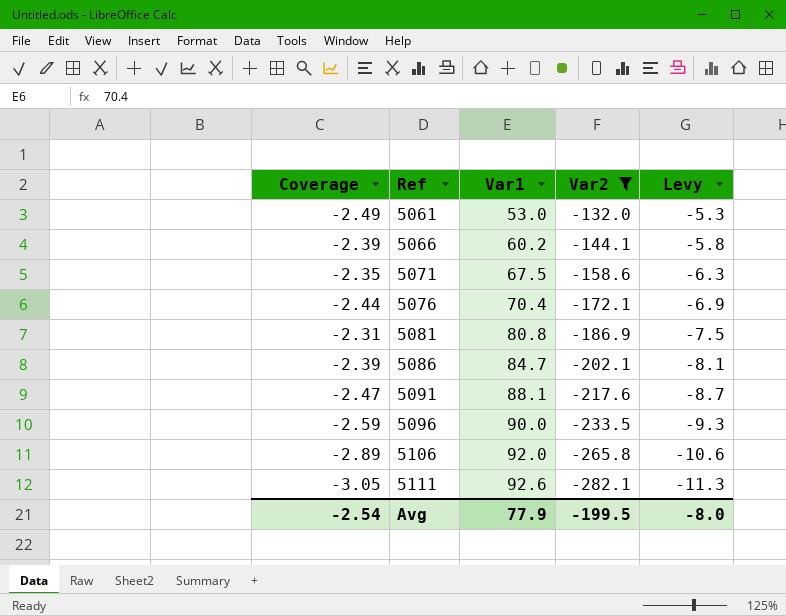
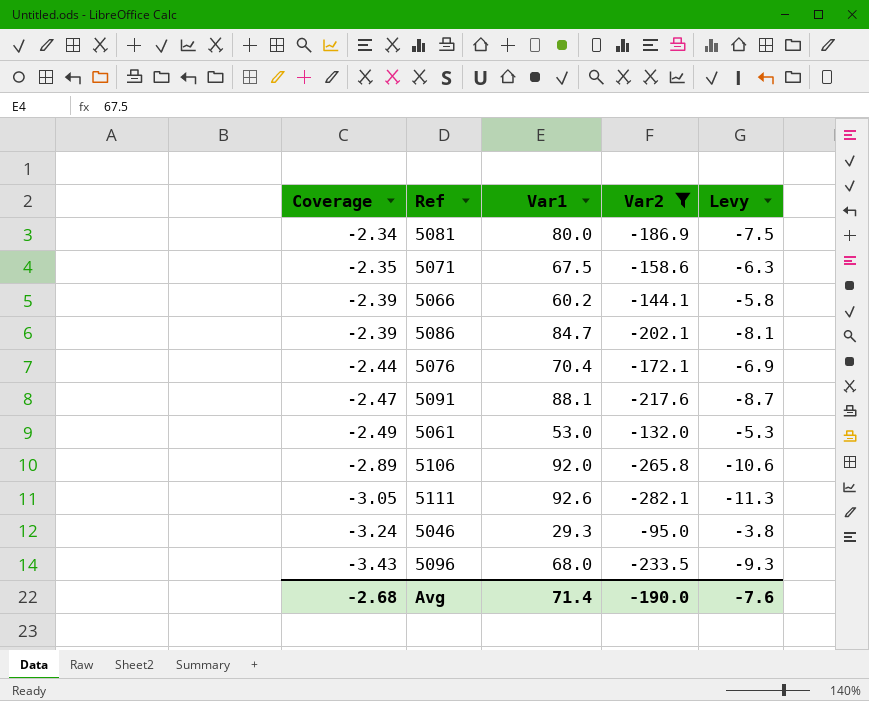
row order: Ref ascending -> Coverage descending
5081 | Coverage: -2.31 -> -2.34
5081 | Var1: 80.8 -> 80.0
row 5046: none -> -3.24 | 29.3 | -95.0 | -3.8
5096 | Coverage: -2.59 -> -3.43
5096 | Var1: 90.0 -> 68.0
Avg | Coverage: -2.54 -> -2.68
Avg | Var1: 77.9 -> 71.4
Avg | Var2: -199.5 -> -190.0
Avg | Levy: -8.0 -> -7.6

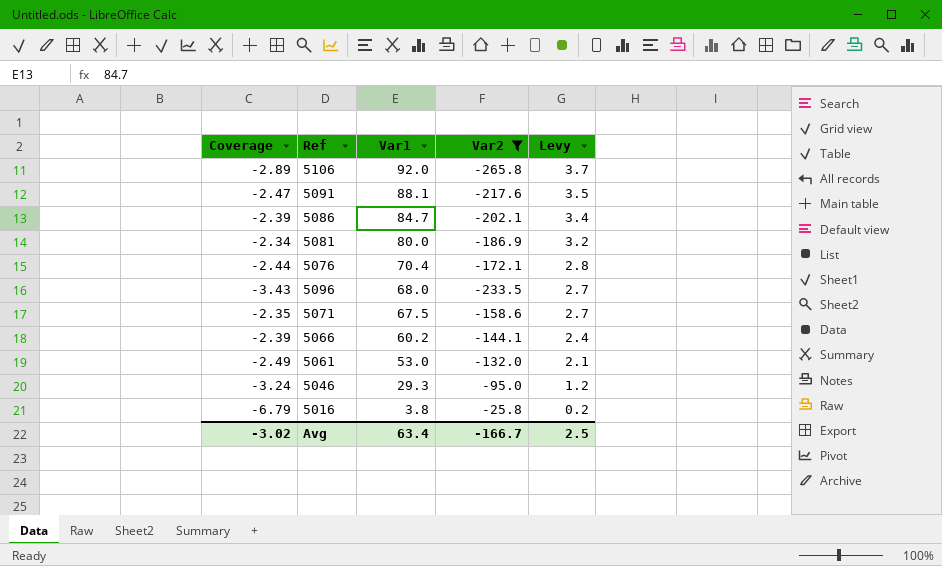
row order: Coverage descending -> Var1 descending
column Levy | formula: [Var2] * 0.04 -> [Var1] * 0.04
row 5111: -3.05 | 92.6 | -282.1 | -11.3 -> none
row 5016: none -> -6.79 | 3.8 | -25.8 | 0.2
Avg | Coverage: -2.68 -> -3.02
Avg | Var1: 71.4 -> 63.4
Avg | Var2: -190.0 -> -166.7
Avg | Levy: -7.6 -> 2.5

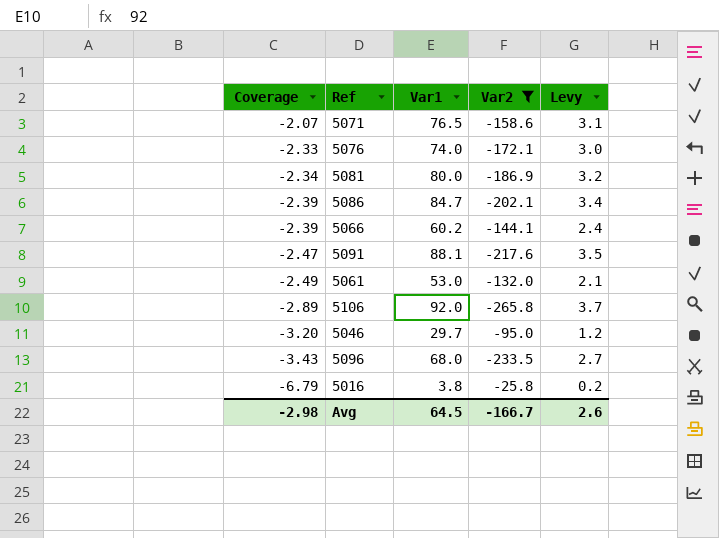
row order: Var1 descending -> Coverage descending
5071 | Coverage: -2.35 -> -2.07
5071 | Var1: 67.5 -> 76.5
5071 | Levy: 2.7 -> 3.1
5076 | Coverage: -2.44 -> -2.33
5076 | Var1: 70.4 -> 74.0
5076 | Levy: 2.8 -> 3.0
5046 | Coverage: -3.24 -> -3.20
5046 | Var1: 29.3 -> 29.7
Avg | Coverage: -3.02 -> -2.98
Avg | Var1: 63.4 -> 64.5
Avg | Levy: 2.5 -> 2.6

